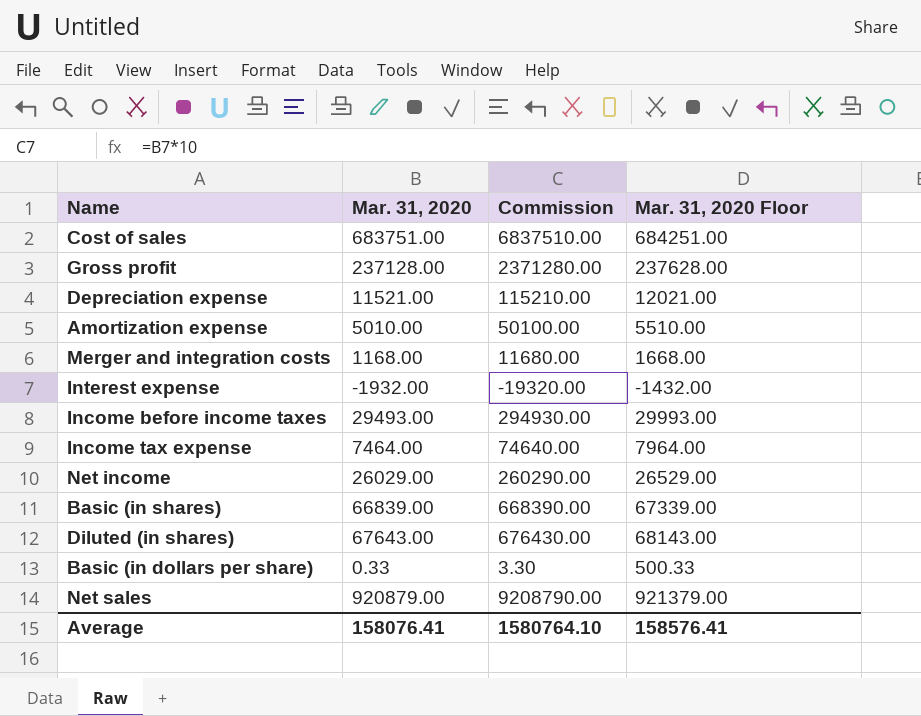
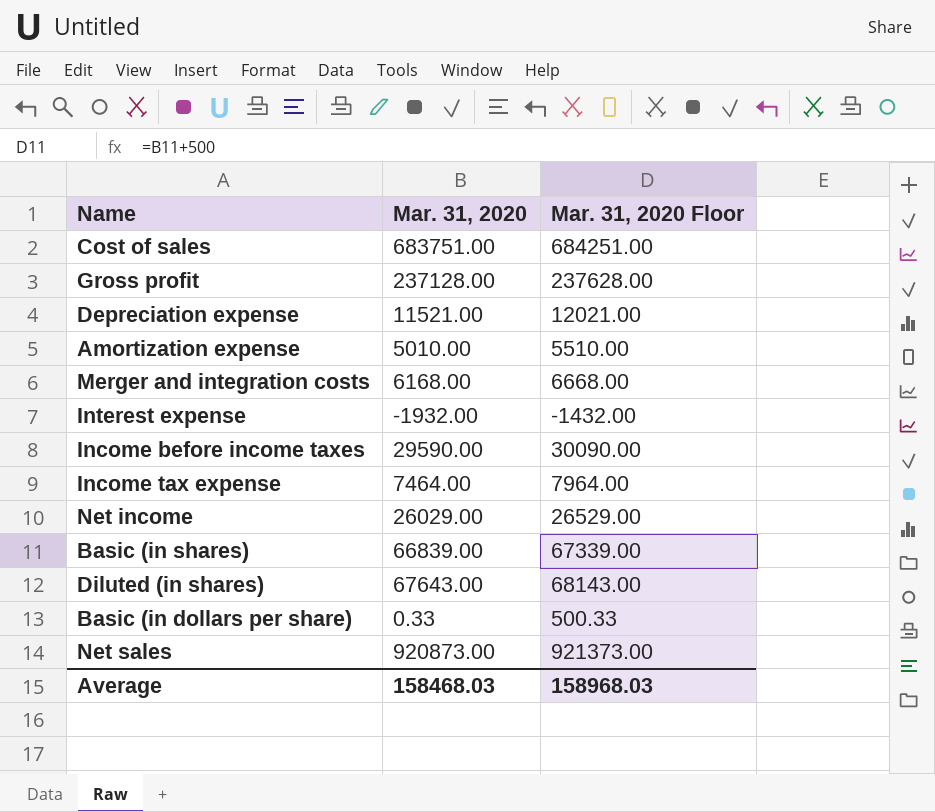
column Commission | formula: [Mar. 31, 2020] * 10 -> none
Merger and integration costs | Mar. 31, 2020: 1168.00 -> 6168.00
Merger and integration costs | Mar. 31, 2020 Floor: 1668.00 -> 6668.00
Income before income taxes | Mar. 31, 2020: 29493.00 -> 29590.00
Income before income taxes | Mar. 31, 2020 Floor: 29993.00 -> 30090.00
Net sales | Mar. 31, 2020: 920879.00 -> 920873.00
Net sales | Mar. 31, 2020 Floor: 921379.00 -> 921373.00
Average | Mar. 31, 2020: 158076.41 -> 158468.03
Average | Mar. 31, 2020 Floor: 158576.41 -> 158968.03

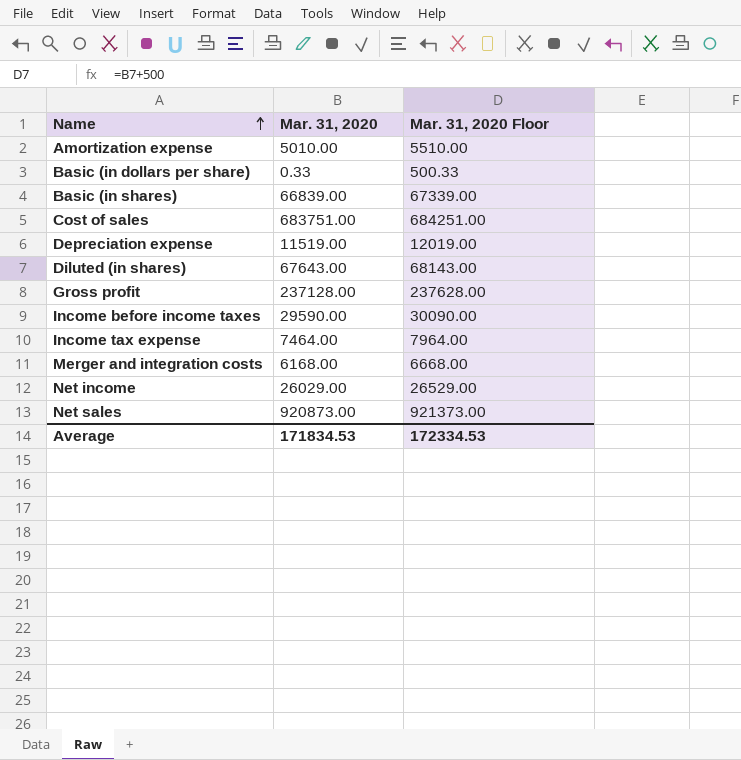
row order: none -> Name ascending
row Interest expense: -1932.00 | -1432.00 -> none
Depreciation expense | Mar. 31, 2020: 11521.00 -> 11519.00
Depreciation expense | Mar. 31, 2020 Floor: 12021.00 -> 12019.00
Average | Mar. 31, 2020: 158468.03 -> 171834.53
Average | Mar. 31, 2020 Floor: 158968.03 -> 172334.53

